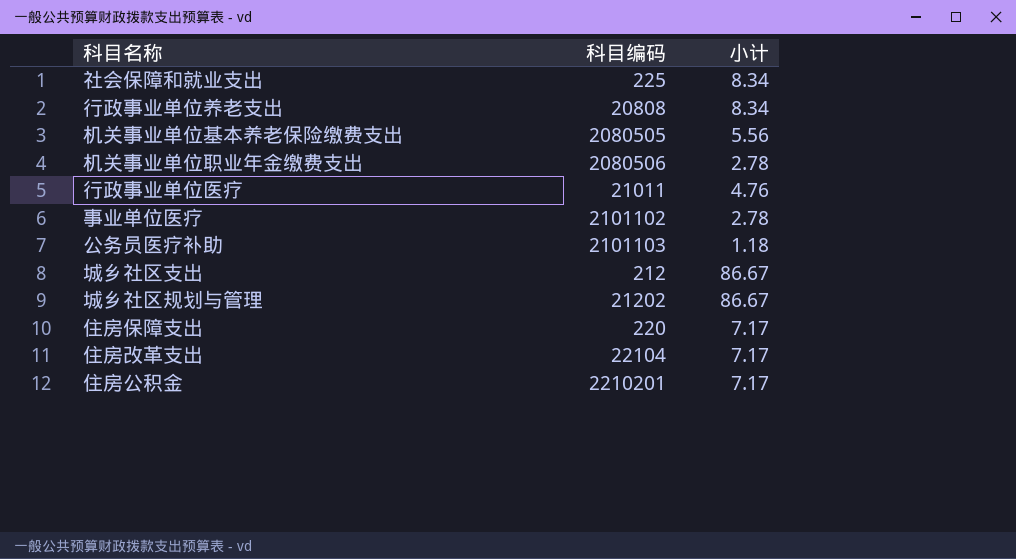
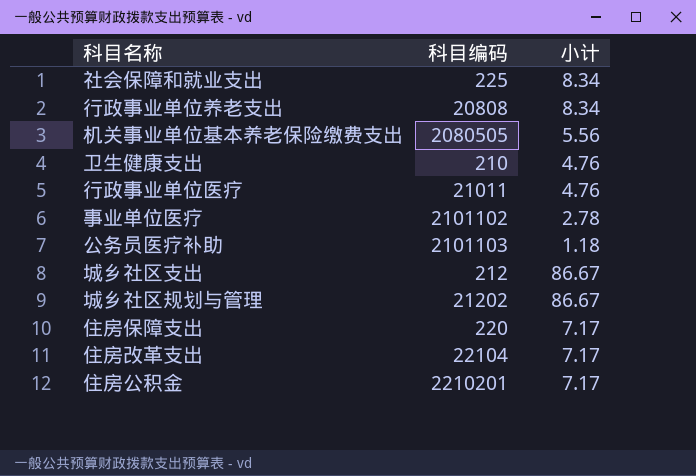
row 机关事业单位职业年金缴费支出: 2080506 | 2.78 -> none
row 卫生健康支出: none -> 210 | 4.76

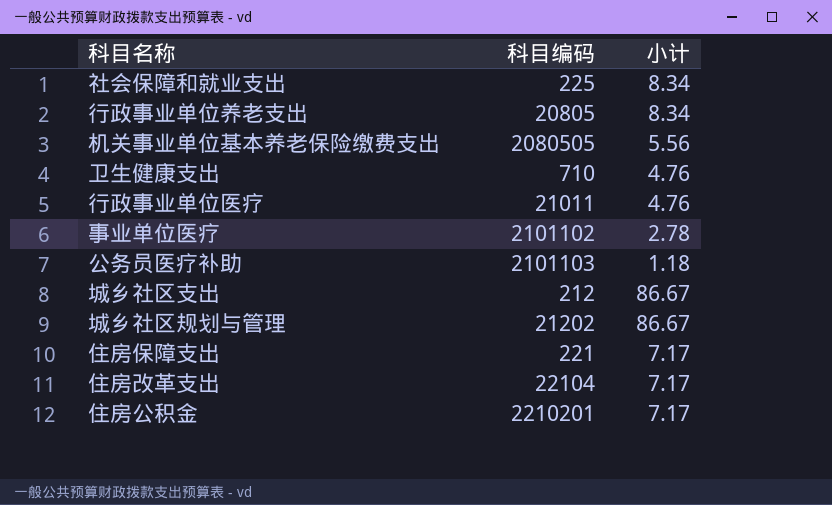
行政事业单位养老支出 | 科目编码: 20808 -> 20805
卫生健康支出 | 科目编码: 210 -> 710
住房保障支出 | 科目编码: 220 -> 221

